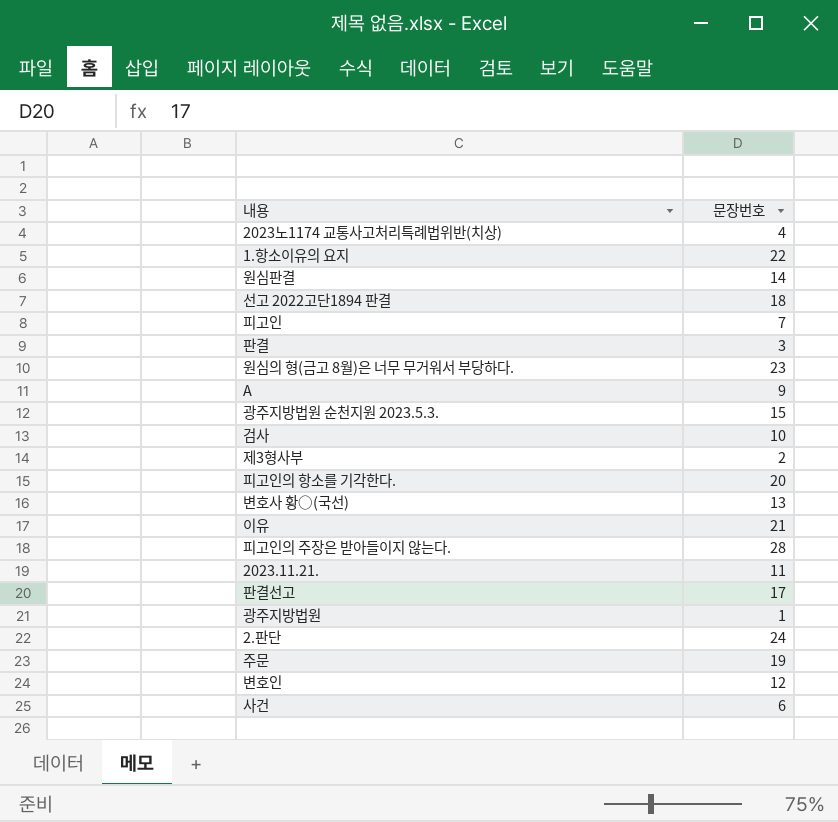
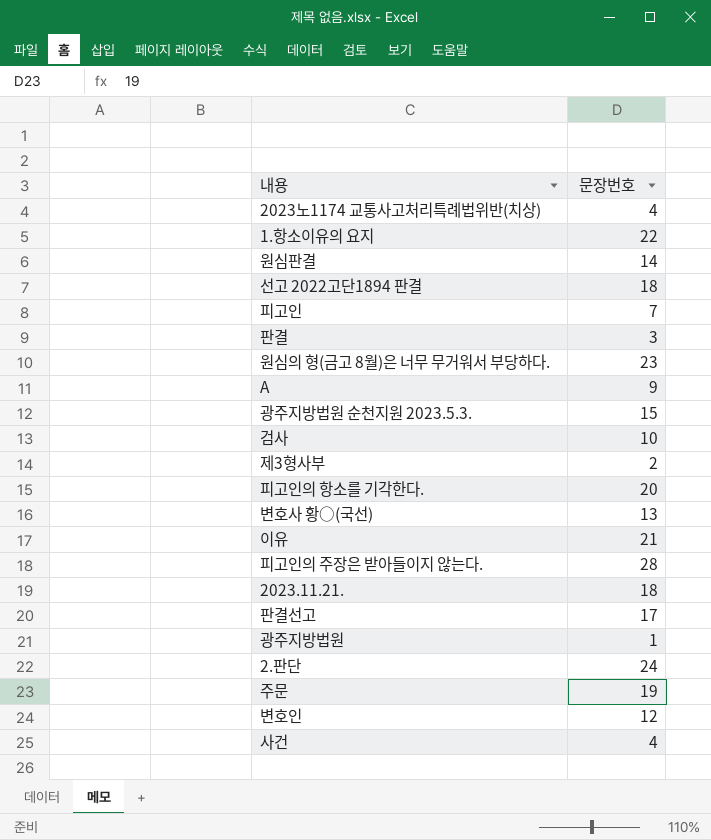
2023.11.21. | 문장번호: 11 -> 18
사건 | 문장번호: 6 -> 4

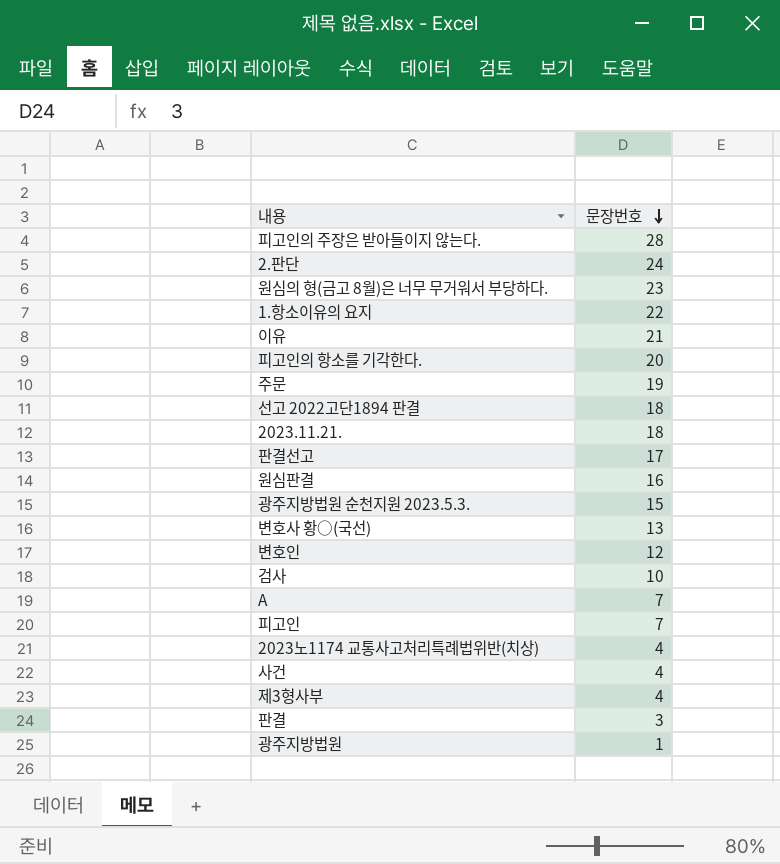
row order: none -> 문장번호 descending
원심판결 | 문장번호: 14 -> 16
A | 문장번호: 9 -> 7
제3형사부 | 문장번호: 2 -> 4

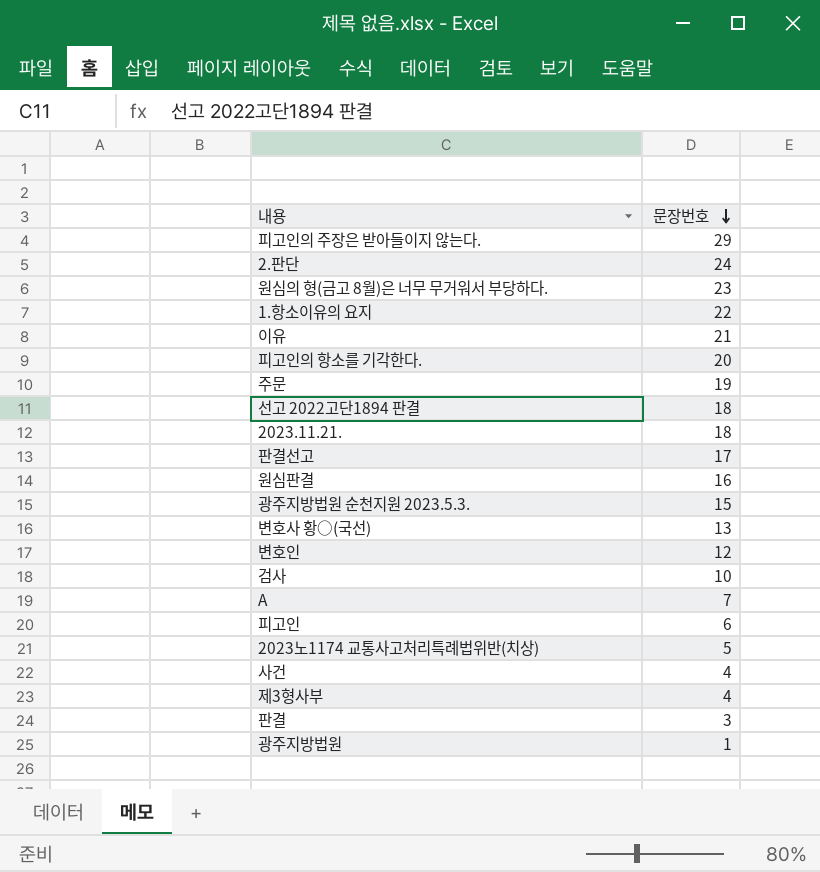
피고인의 주장은 받아들이지 않는다. | 문장번호: 28 -> 29
피고인 | 문장번호: 7 -> 6
2023노1174 교통사고처리특례법위반(치상) | 문장번호: 4 -> 5

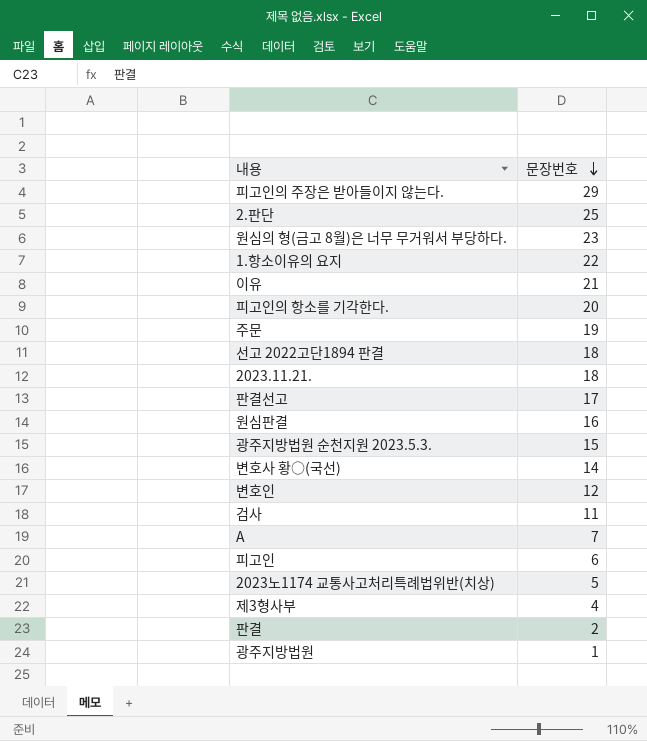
row 사건: 4 -> none
2.판단 | 문장번호: 24 -> 25
변호사 황○(국선) | 문장번호: 13 -> 14
검사 | 문장번호: 10 -> 11
판결 | 문장번호: 3 -> 2

